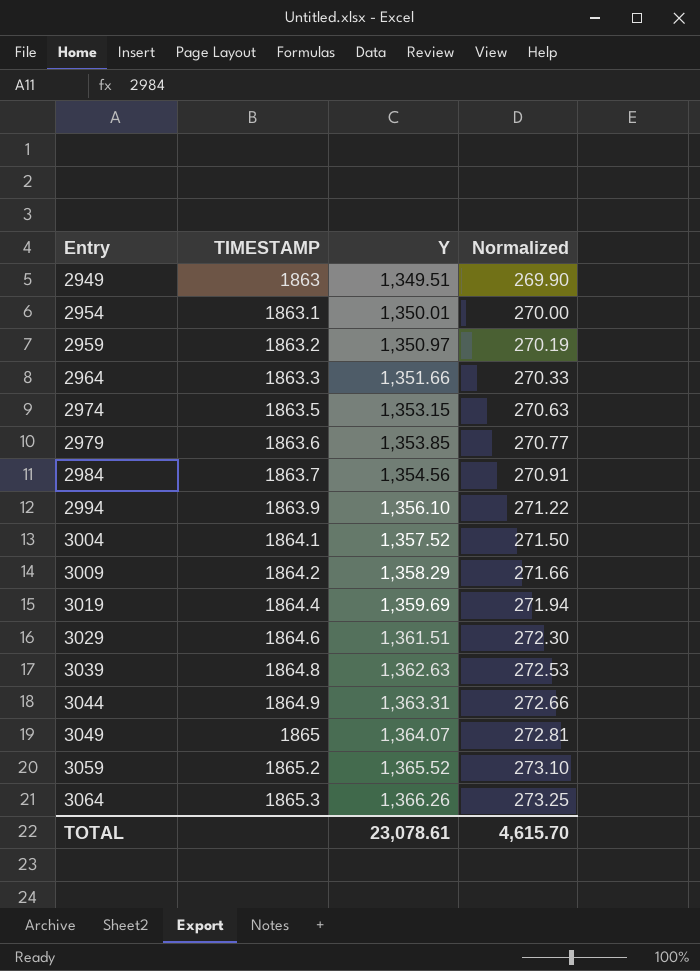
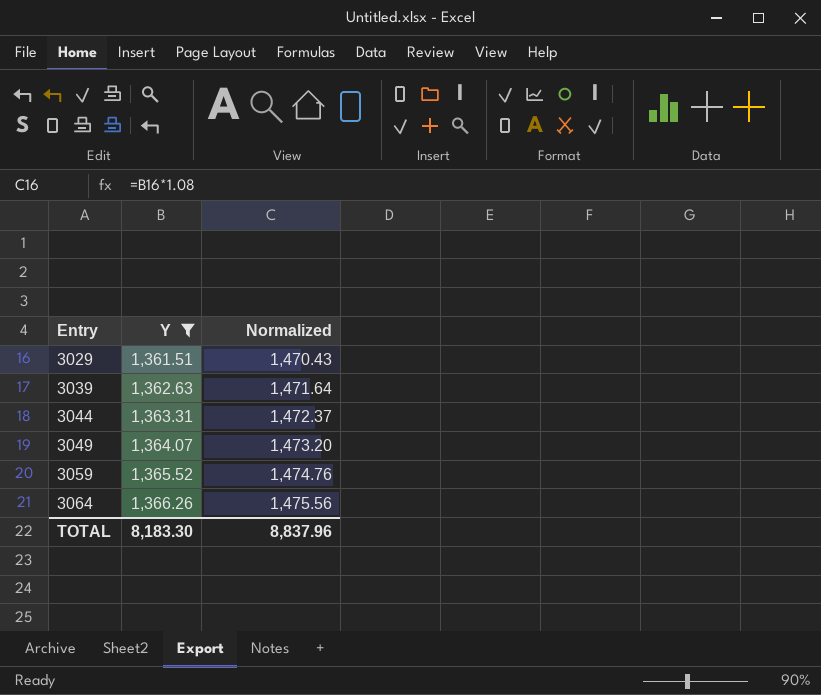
filter: none -> Y >= 1,361.51
column TIMESTAMP | position: 2 -> none
column Normalized | formula: [Y] * 0.2 -> [Y] * 1.08
TOTAL | Y: 23,078.61 -> 8,183.30
TOTAL | Normalized: 4,615.70 -> 8,837.96

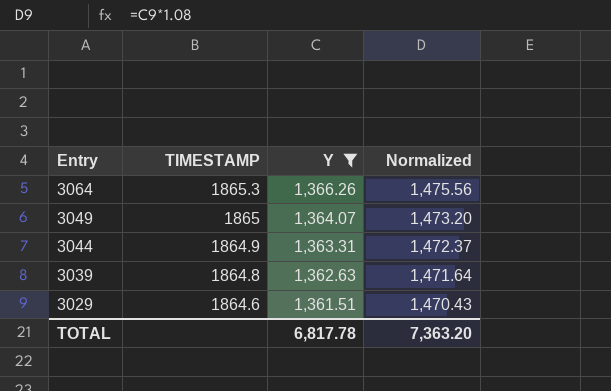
row order: Entry ascending -> Entry descending
column TIMESTAMP | position: none -> 2
row 3059: 1,365.52 | 1,474.76 -> none
TOTAL | Y: 8,183.30 -> 6,817.78
TOTAL | Normalized: 8,837.96 -> 7,363.20

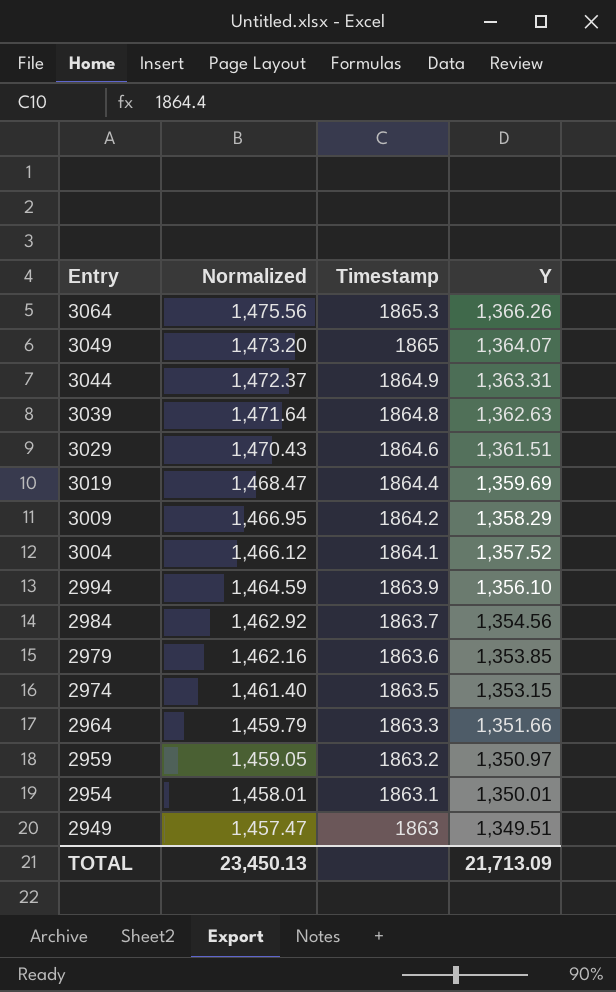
filter: Y >= 1,361.51 -> none
column Normalized | position: 4 -> 2
column name: TIMESTAMP -> Timestamp
TOTAL | Normalized: 7,363.20 -> 23,450.13
TOTAL | Y: 6,817.78 -> 21,713.09

